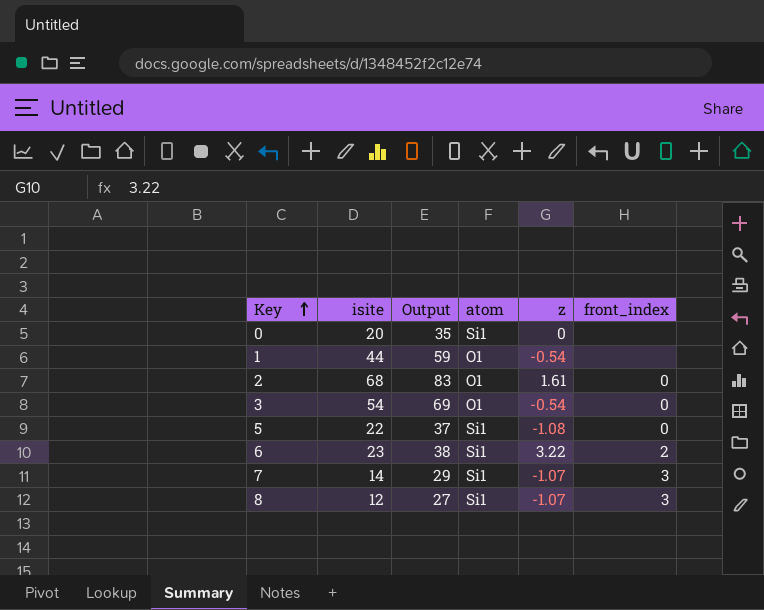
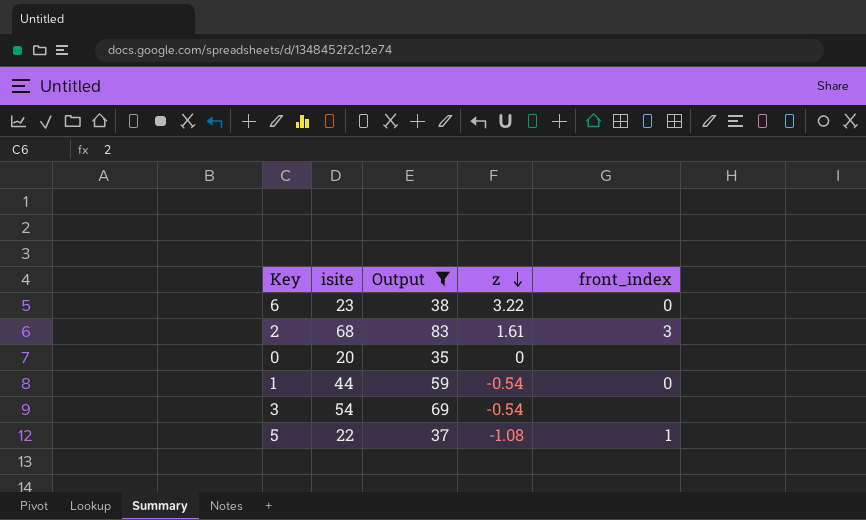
filter: none -> Output >= 35
row order: Key ascending -> z descending
column atom | position: 4 -> none
6 | front_index: 2 -> 0
2 | front_index: 0 -> 3
1 | front_index: none -> 0
3 | front_index: 0 -> none
5 | front_index: 0 -> 1

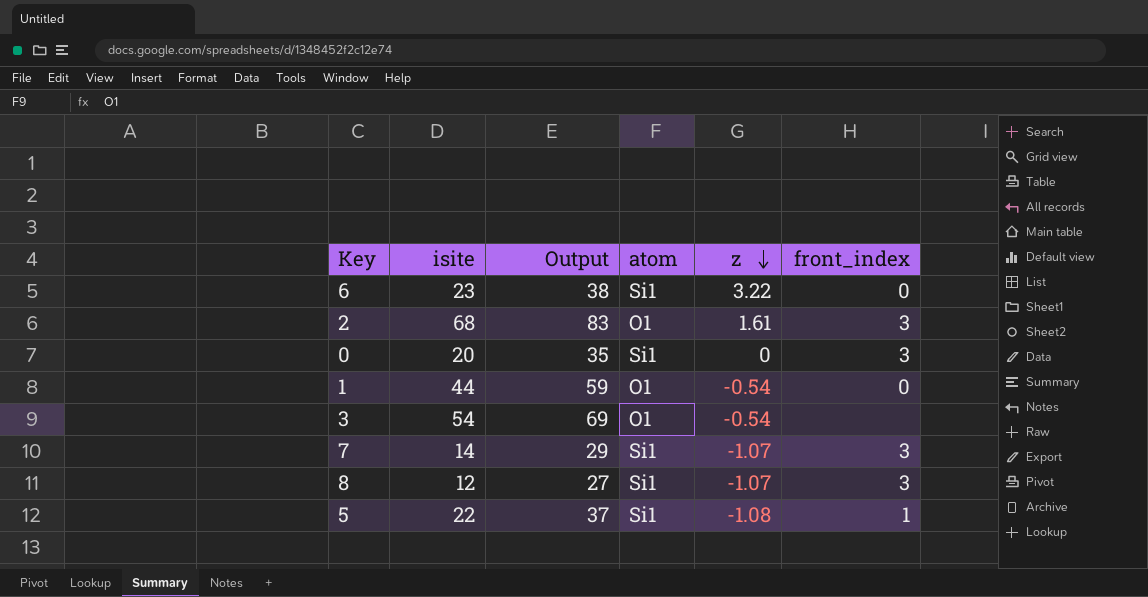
filter: Output >= 35 -> none
column atom | position: none -> 4
0 | front_index: none -> 3

